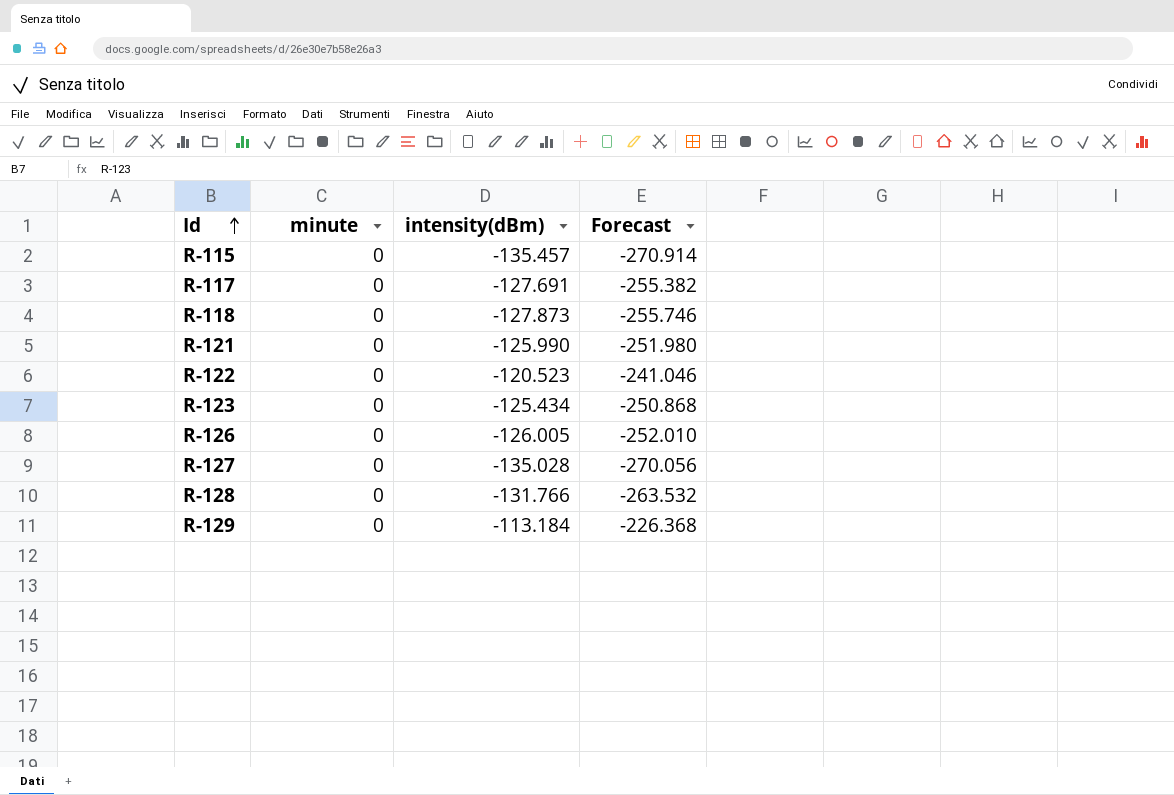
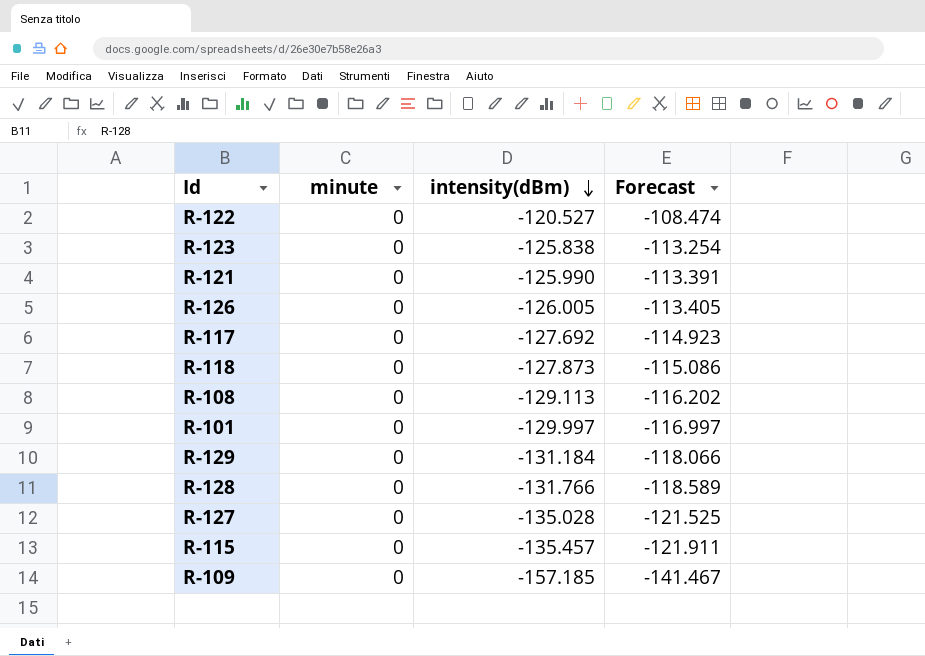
row order: Id ascending -> intensity(dBm) descending
column Forecast | formula: [intensity(dBm)] * 2 -> [intensity(dBm)] * 0.9
R-122 | intensity(dBm): -120.523 -> -120.527
R-123 | intensity(dBm): -125.434 -> -125.838
R-117 | intensity(dBm): -127.691 -> -127.692
row R-108: none -> 0 | -129.113 | -116.202
row R-101: none -> 0 | -129.997 | -116.997
R-129 | intensity(dBm): -113.184 -> -131.184
row R-109: none -> 0 | -157.185 | -141.467

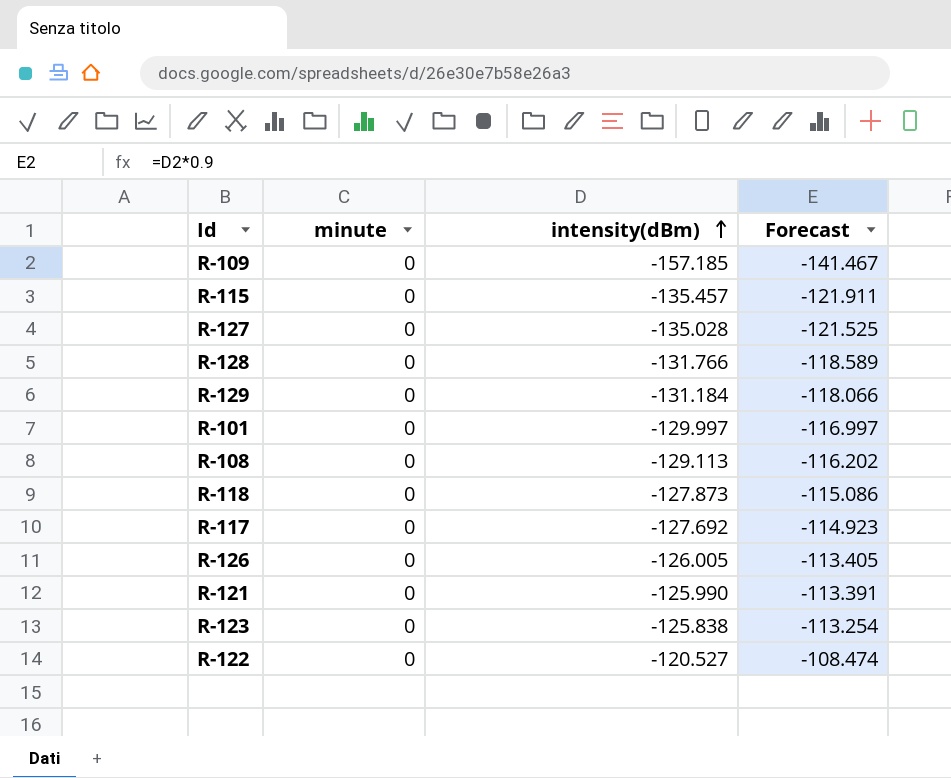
row order: intensity(dBm) descending -> intensity(dBm) ascending

